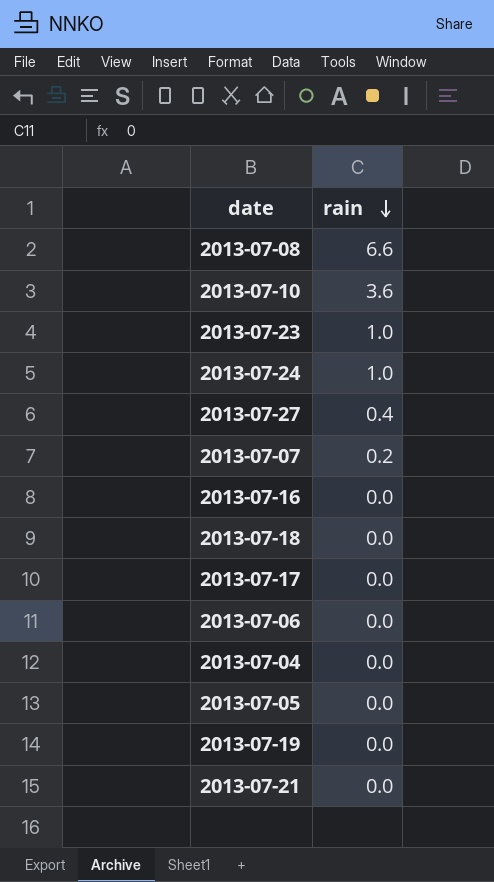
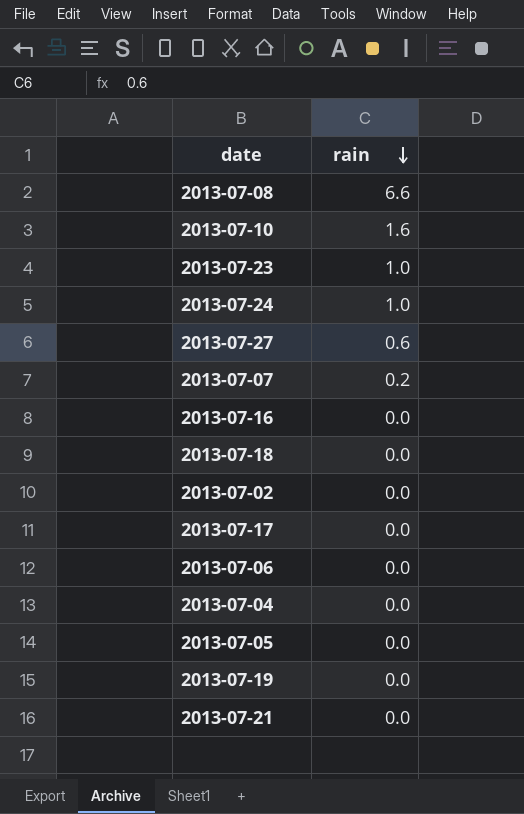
2013-07-10 | rain: 3.6 -> 1.6
2013-07-27 | rain: 0.4 -> 0.6
row 2013-07-02: none -> 0.0

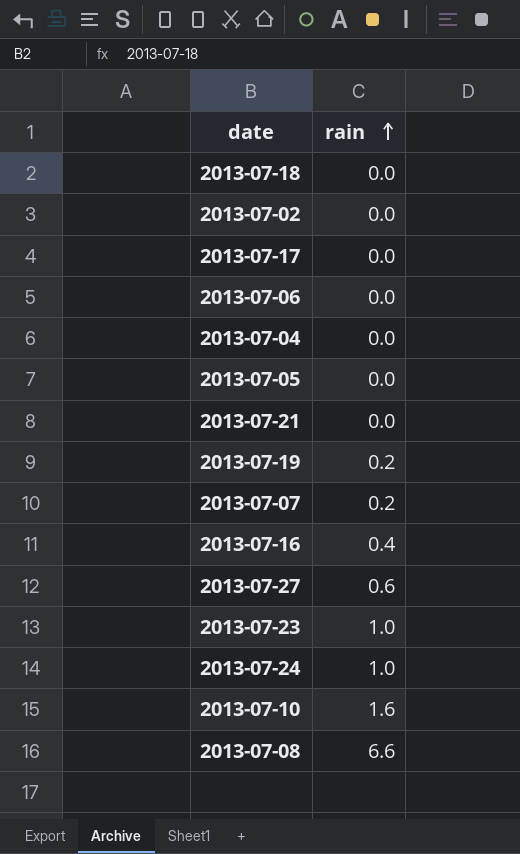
row order: rain descending -> rain ascending
2013-07-19 | rain: 0.0 -> 0.2
2013-07-16 | rain: 0.0 -> 0.4

